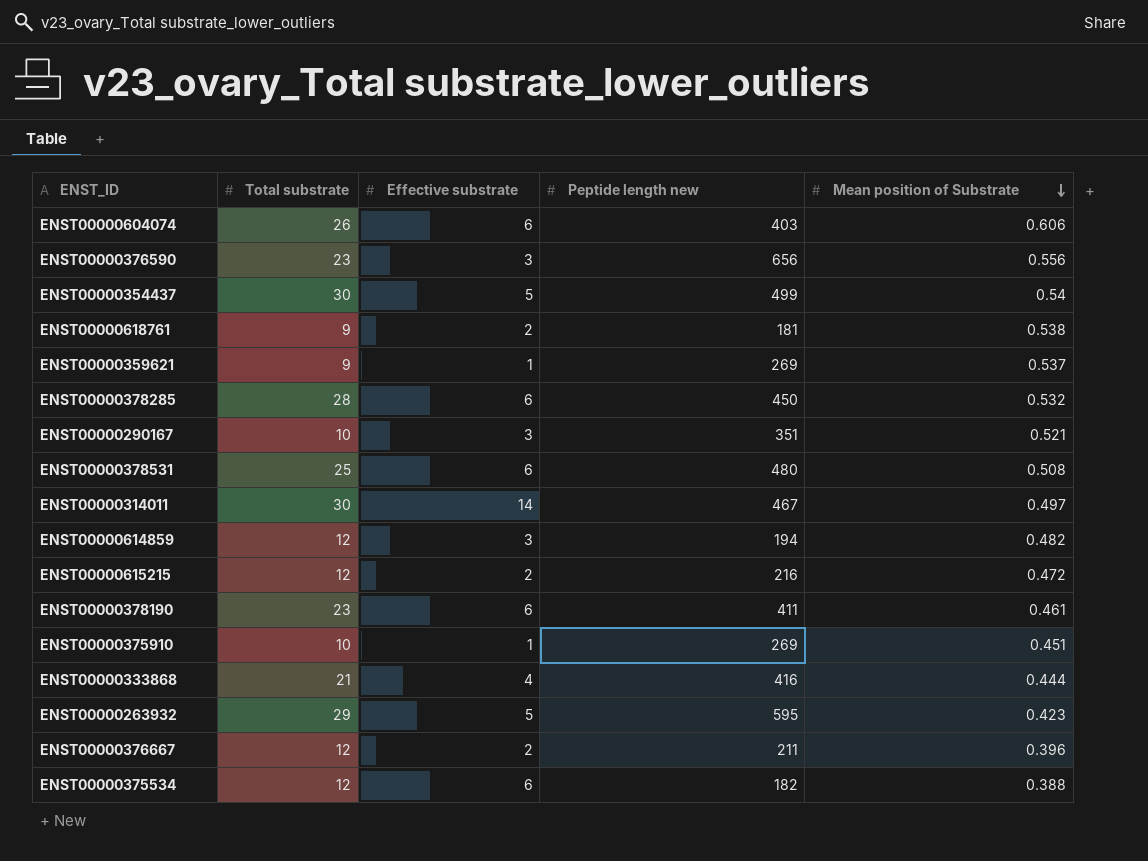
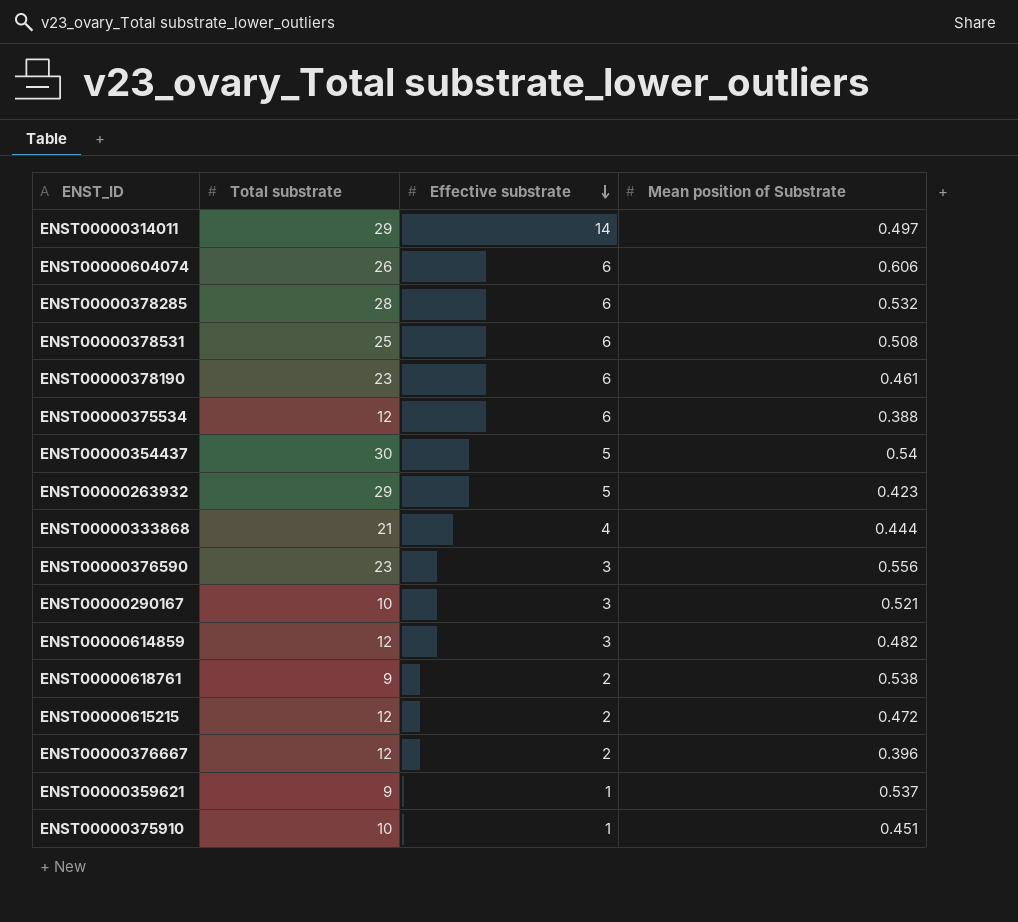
row order: Mean position of Substrate descending -> Effective substrate descending
column Peptide length new | position: 4 -> none
ENST00000314011 | Total substrate: 30 -> 29

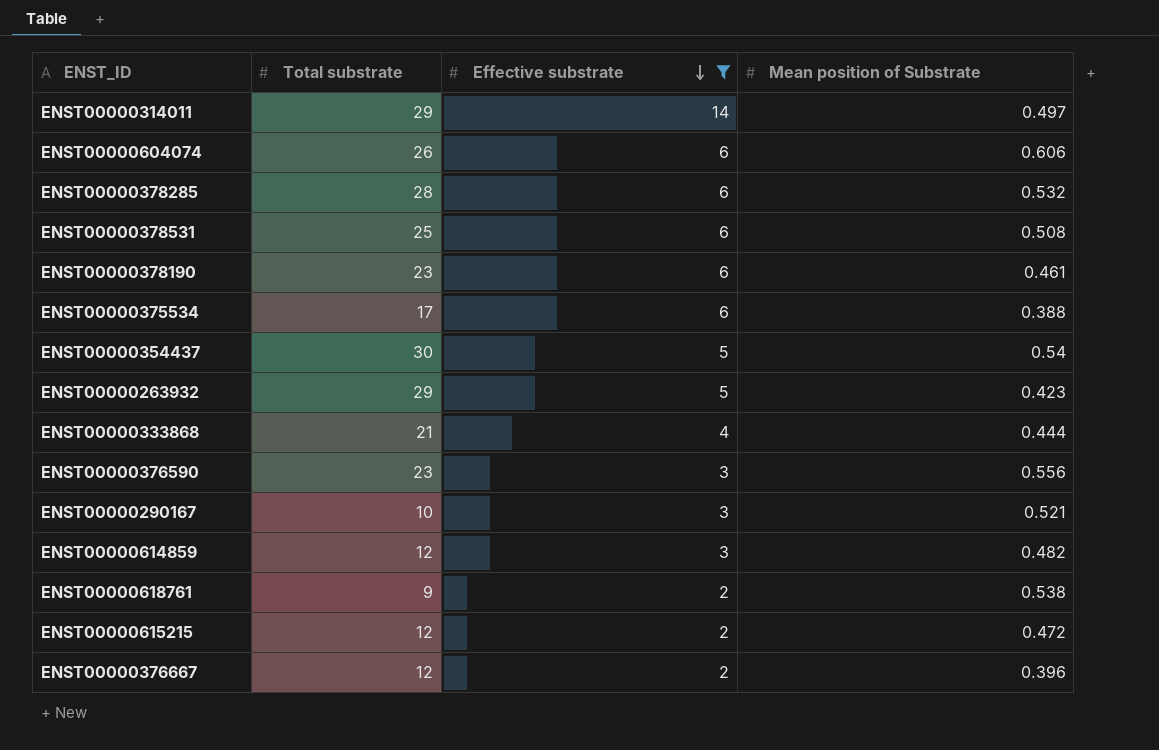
filter: none -> Effective substrate != 1
ENST00000375534 | Total substrate: 12 -> 17

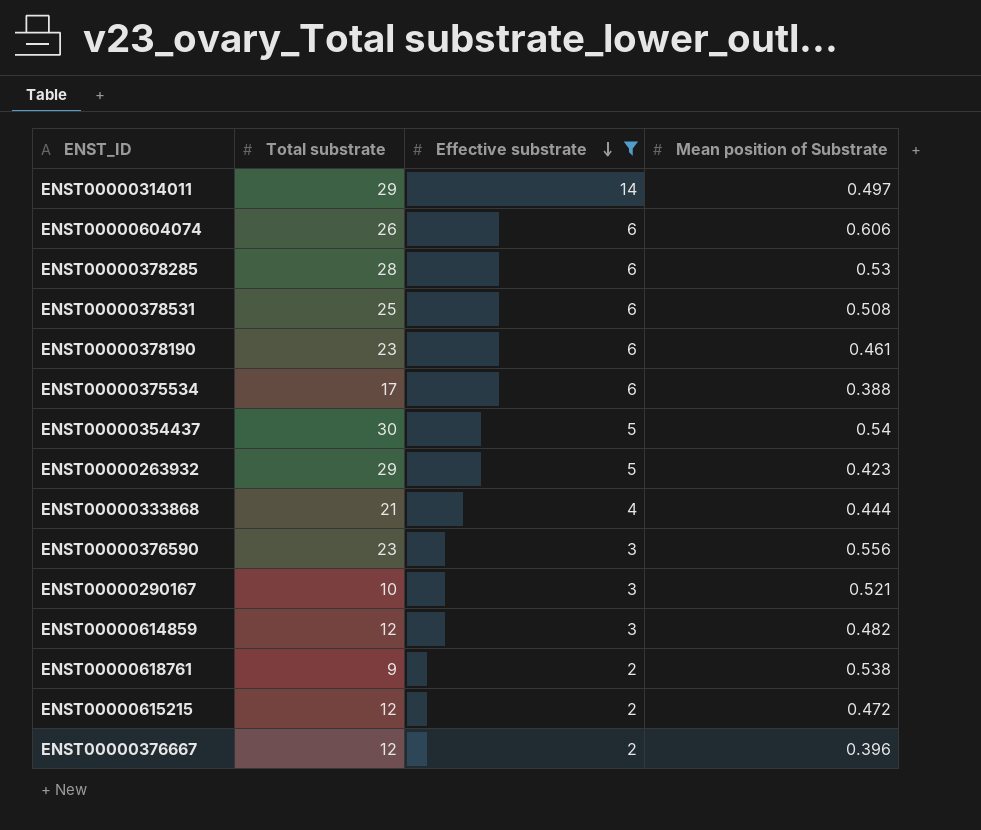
ENST00000378285 | Mean position of Substrate: 0.532 -> 0.53

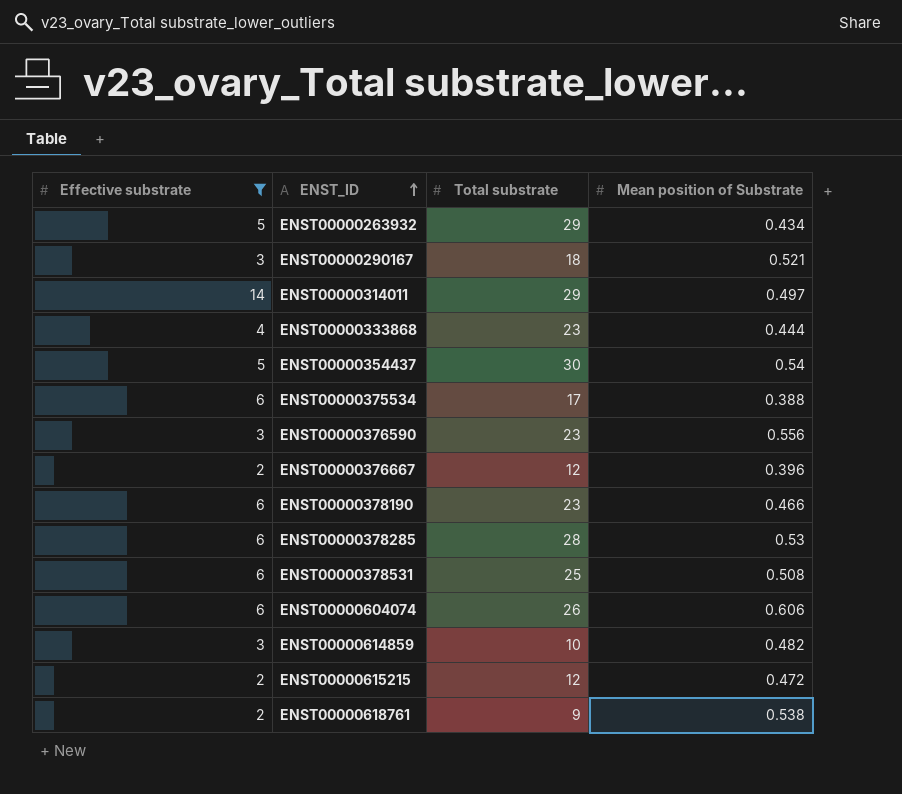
row order: Effective substrate descending -> ENST_ID ascending
column Effective substrate | position: 3 -> 1
ENST00000263932 | Mean position of Substrate: 0.423 -> 0.434
ENST00000290167 | Total substrate: 10 -> 18
ENST00000333868 | Total substrate: 21 -> 23
ENST00000378190 | Mean position of Substrate: 0.461 -> 0.466
ENST00000614859 | Total substrate: 12 -> 10

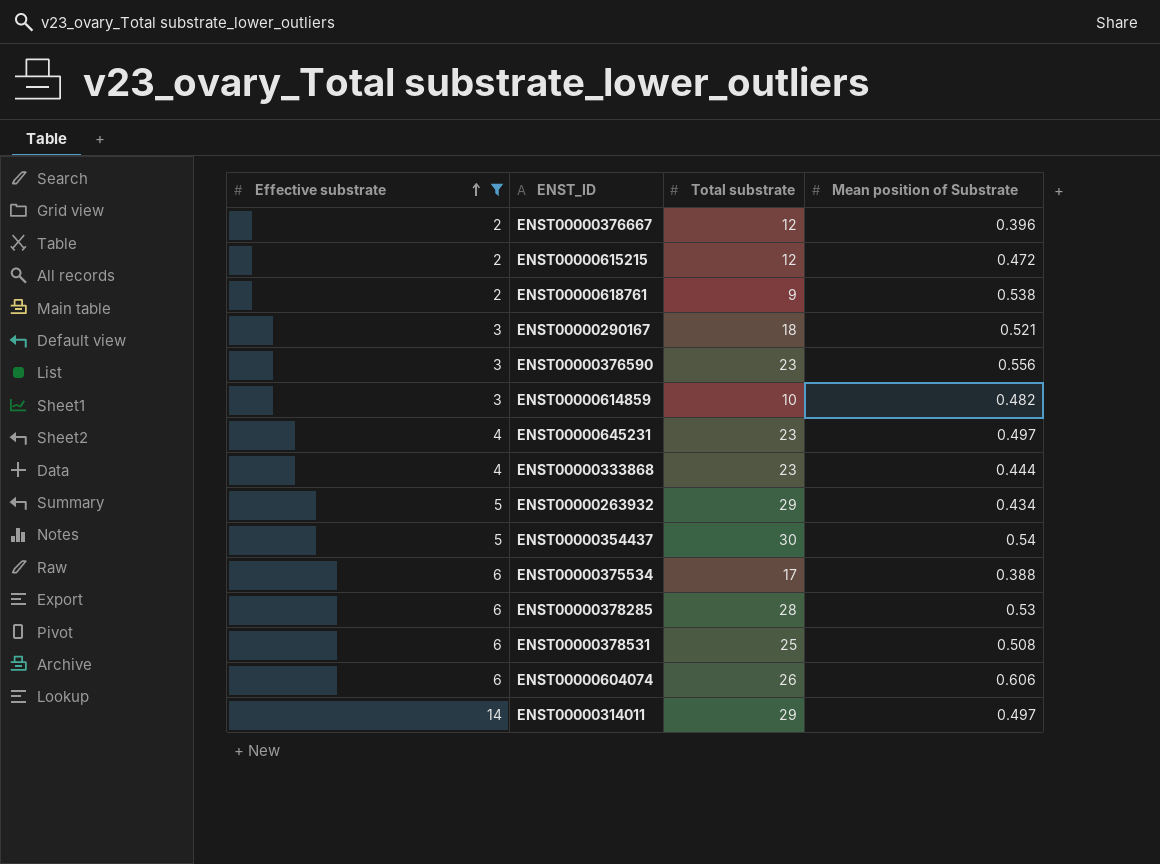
row order: ENST_ID ascending -> Effective substrate ascending
row ENST00000378190: 6 | 23 | 0.466 -> none
row ENST00000645231: none -> 4 | 23 | 0.497

